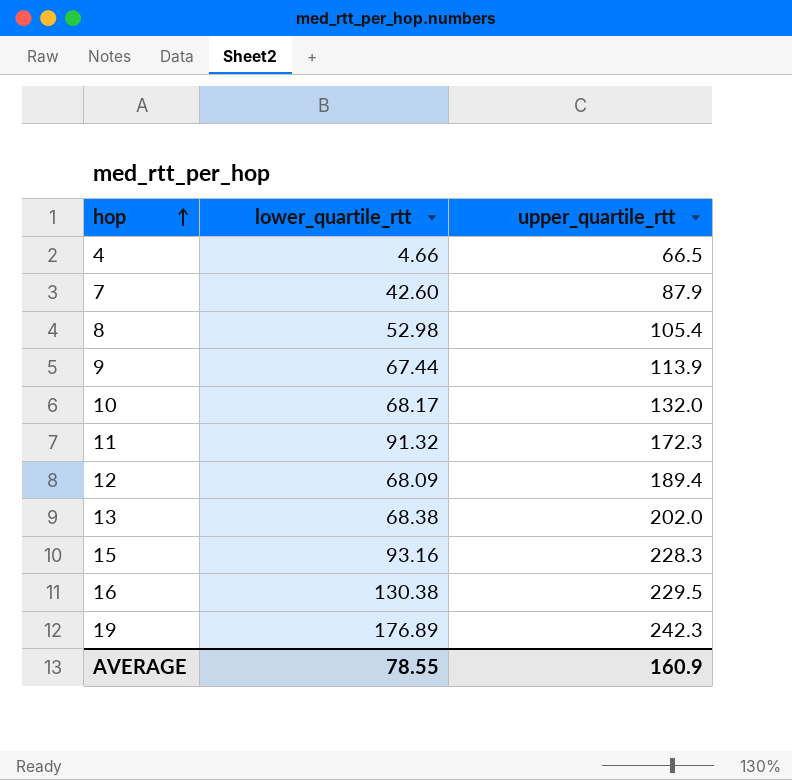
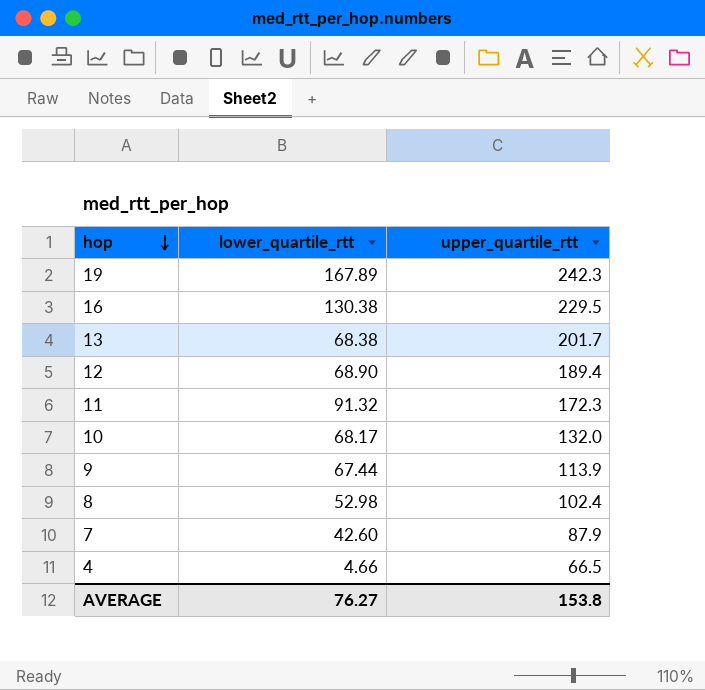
row order: hop ascending -> hop descending
row 15: 93.16 | 228.3 -> none
19 | lower_quartile_rtt: 176.89 -> 167.89
13 | upper_quartile_rtt: 202.0 -> 201.7
12 | lower_quartile_rtt: 68.09 -> 68.90
8 | upper_quartile_rtt: 105.4 -> 102.4
AVERAGE | lower_quartile_rtt: 78.55 -> 76.27
AVERAGE | upper_quartile_rtt: 160.9 -> 153.8

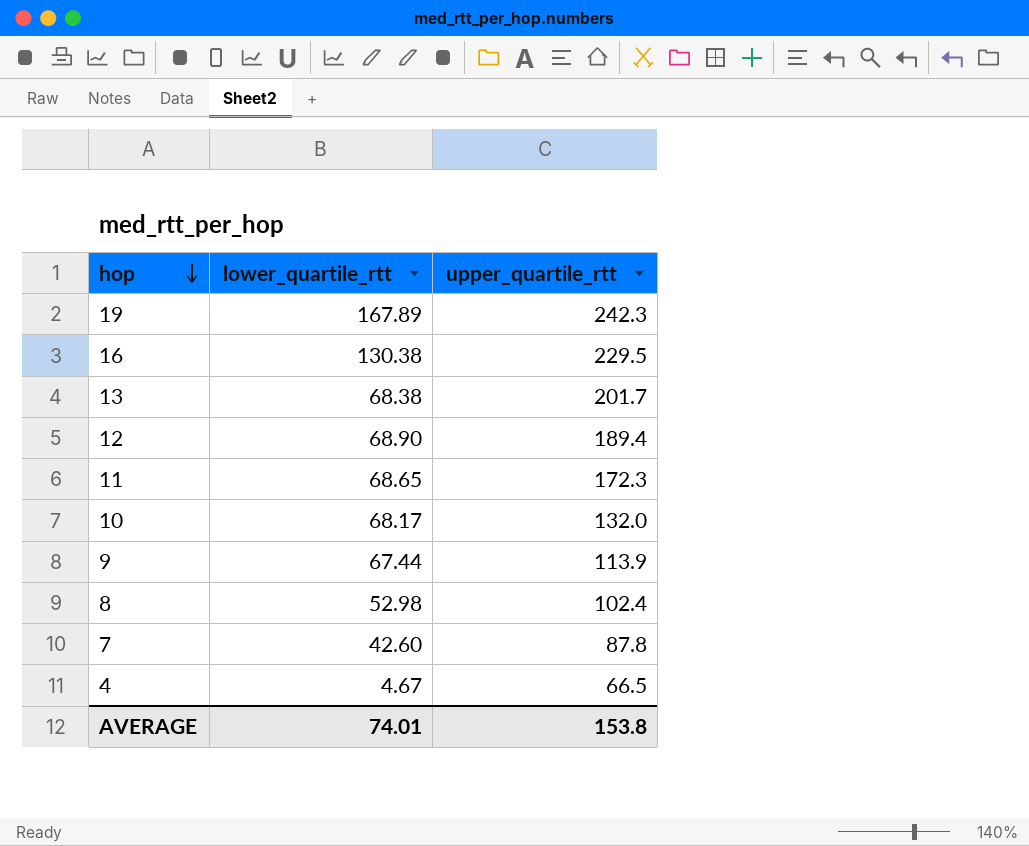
11 | lower_quartile_rtt: 91.32 -> 68.65
7 | upper_quartile_rtt: 87.9 -> 87.8
4 | lower_quartile_rtt: 4.66 -> 4.67
AVERAGE | lower_quartile_rtt: 76.27 -> 74.01

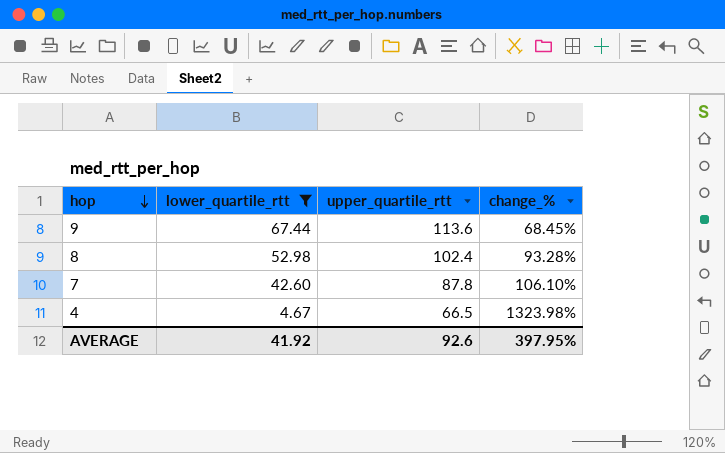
filter: none -> lower_quartile_rtt <= 67.44
column change_% | formula: none -> ([upper_quartile_rtt] - [lower_quartile_rtt]) / [lower_quartile_rtt]
9 | upper_quartile_rtt: 113.9 -> 113.6
AVERAGE | lower_quartile_rtt: 74.01 -> 41.92
AVERAGE | upper_quartile_rtt: 153.8 -> 92.6

